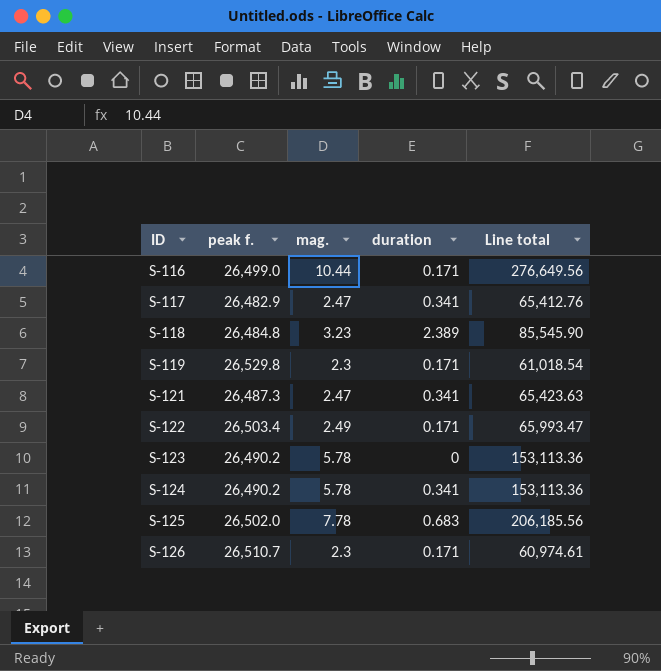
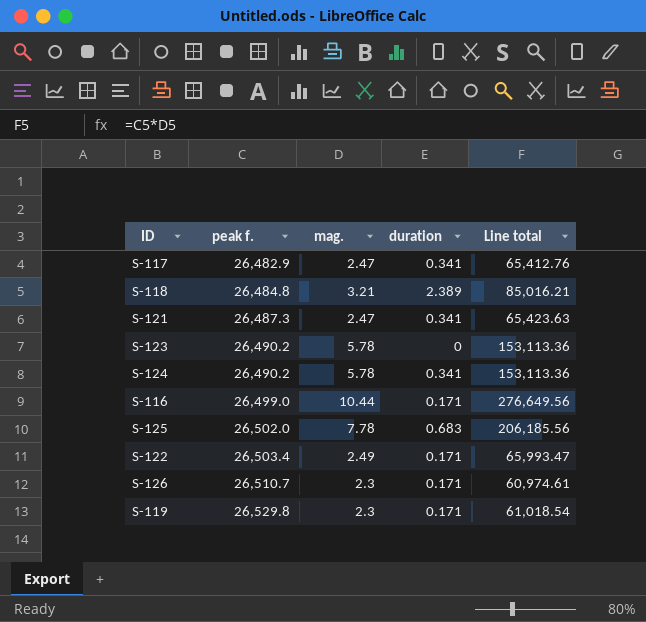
row order: ID ascending -> peak f. ascending
S-118 | mag.: 3.23 -> 3.21
S-118 | Line total: 85,545.90 -> 85,016.21

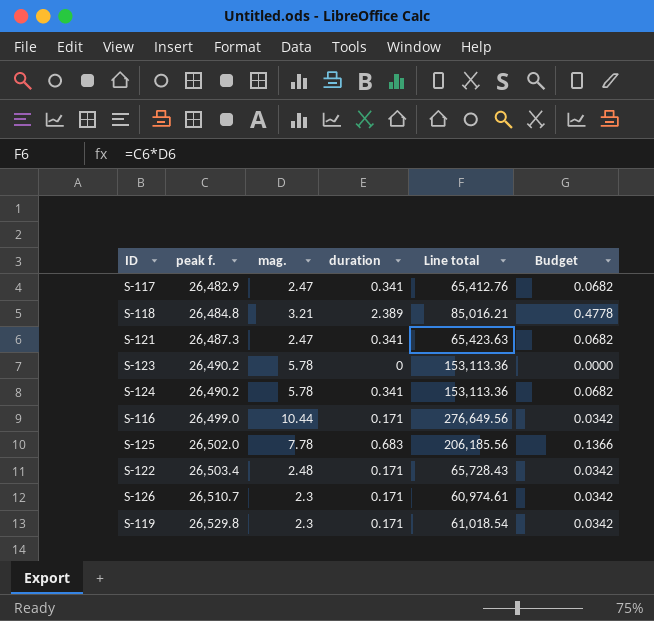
column Budget | formula: none -> [duration] * 0.2
S-122 | mag.: 2.49 -> 2.48
S-122 | Line total: 65,993.47 -> 65,728.43

